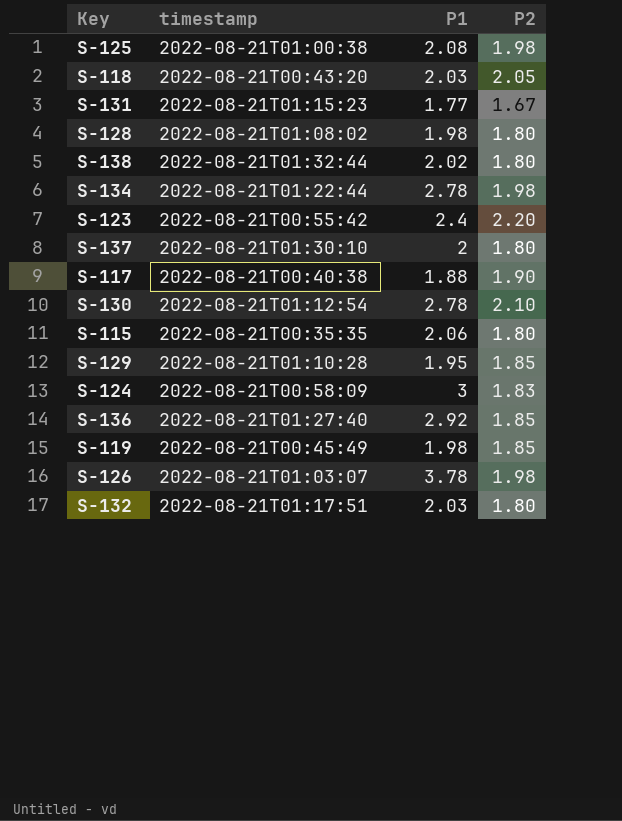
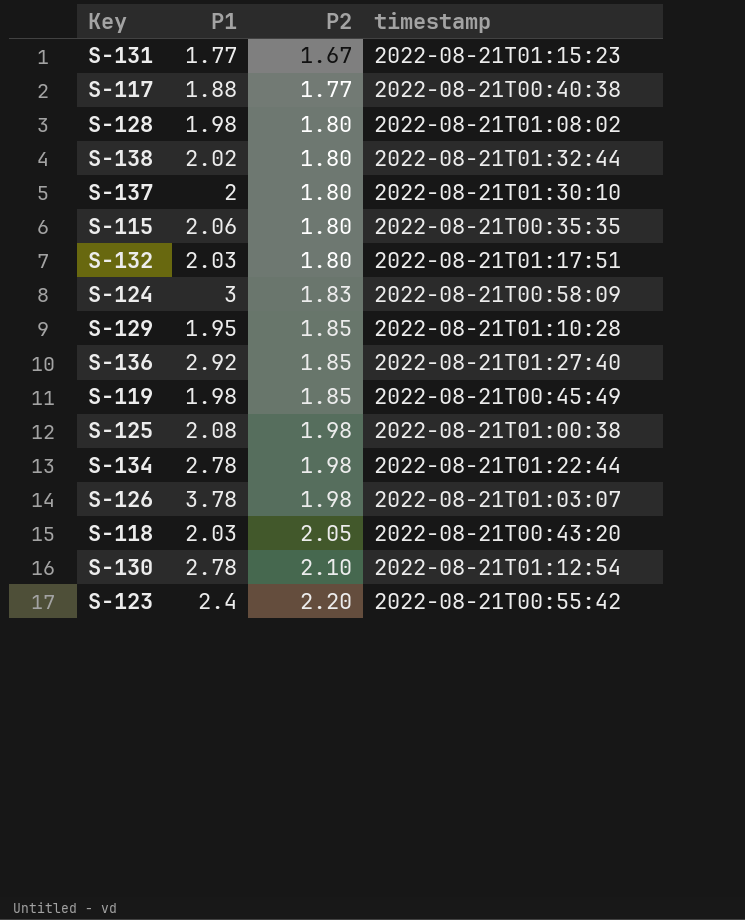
row order: none -> P2 ascending
column timestamp | position: 2 -> 4
S-117 | P2: 1.90 -> 1.77

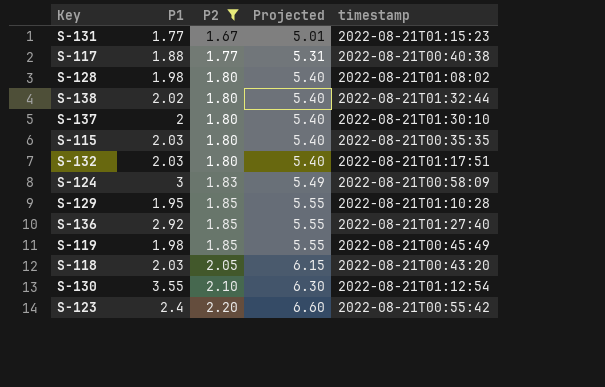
filter: none -> P2 != 1.98
column Projected | formula: none -> [P2] * 3
S-115 | P1: 2.06 -> 2.03
S-130 | P1: 2.78 -> 3.55

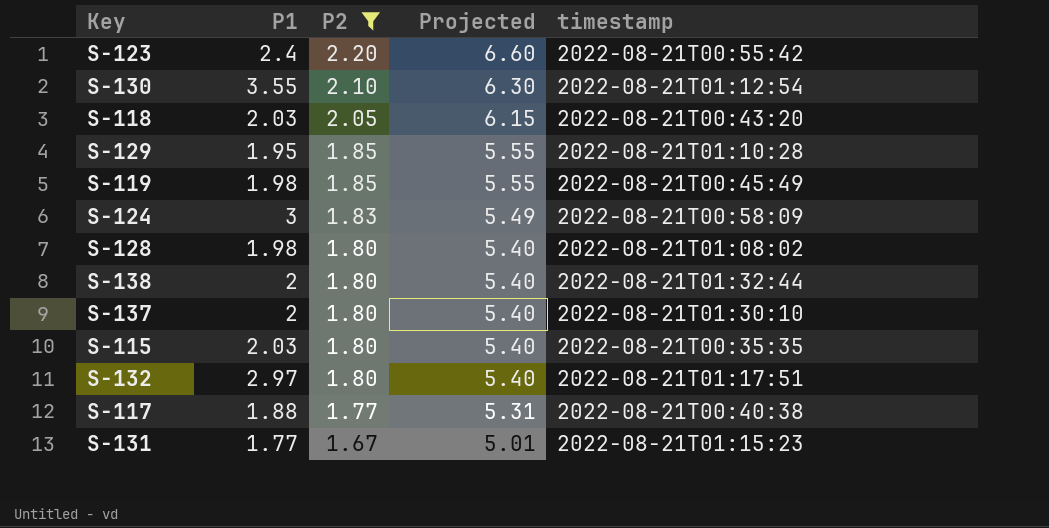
row order: P2 ascending -> P2 descending
row S-136: 2.92 | 1.85 | 5.55 | 2022-08-21T01:27:40 -> none
S-138 | P1: 2.02 -> 2
S-132 | P1: 2.03 -> 2.97

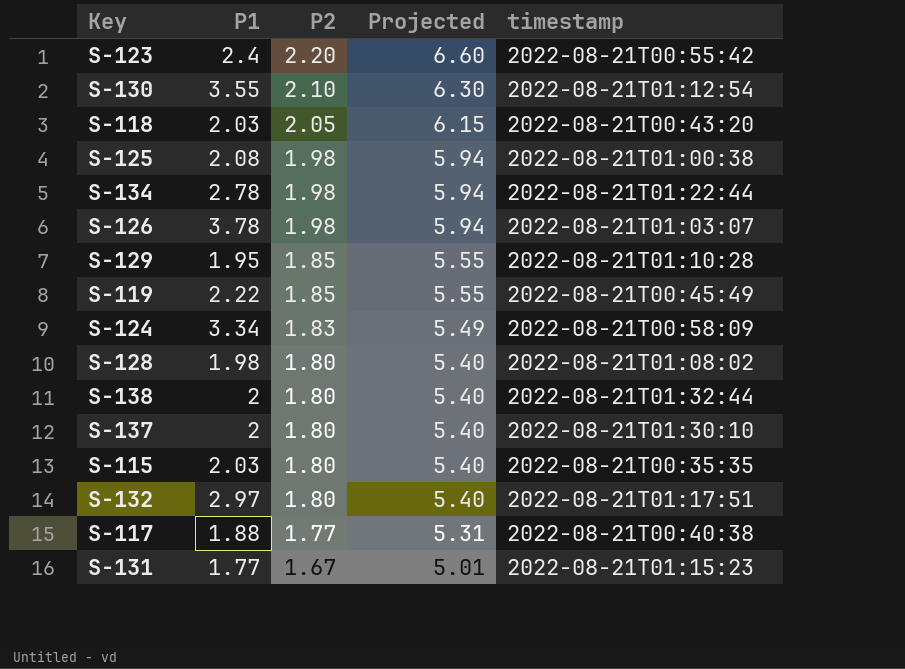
filter: P2 != 1.98 -> none
S-119 | P1: 1.98 -> 2.22
S-124 | P1: 3 -> 3.34

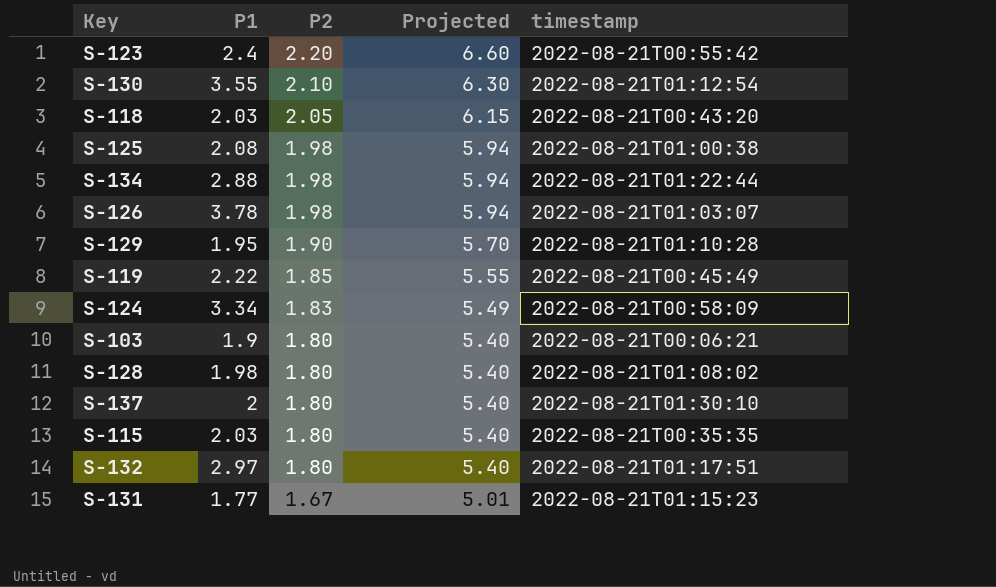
row S-138: 2 | 1.80 | 5.40 | 2022-08-21T01:32:44 -> none
row S-117: 1.88 | 1.77 | 5.31 | 2022-08-21T00:40:38 -> none
S-134 | P1: 2.78 -> 2.88
S-129 | P2: 1.85 -> 1.90
S-129 | Projected: 5.55 -> 5.70
row S-103: none -> 1.9 | 1.80 | 5.40 | 2022-08-21T00:06:21

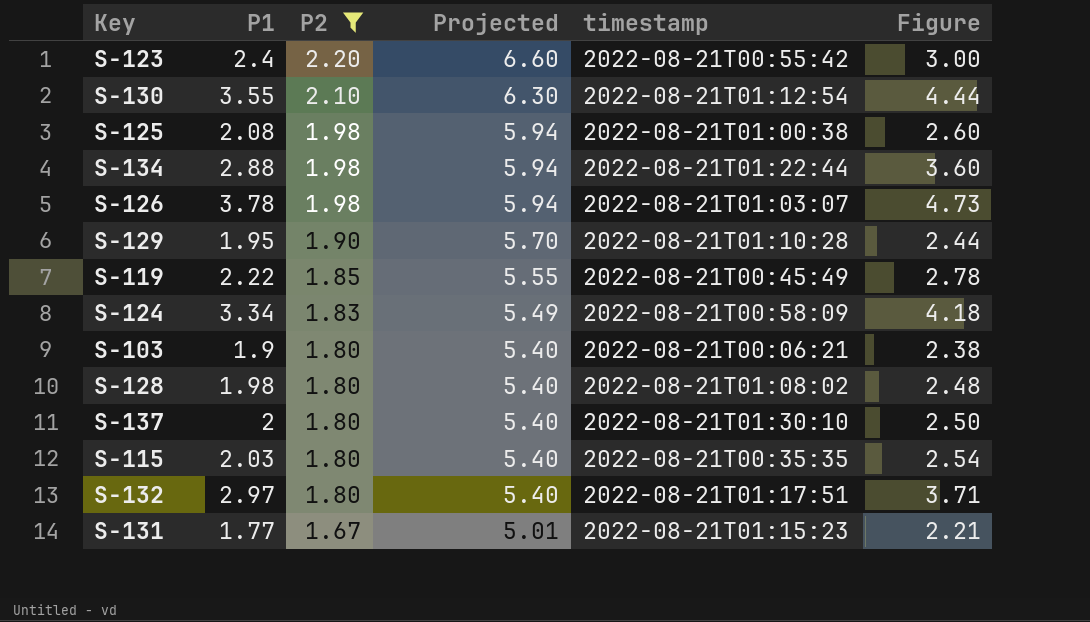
filter: none -> P2 != 2.05
column Figure | formula: none -> [P1] * 1.25

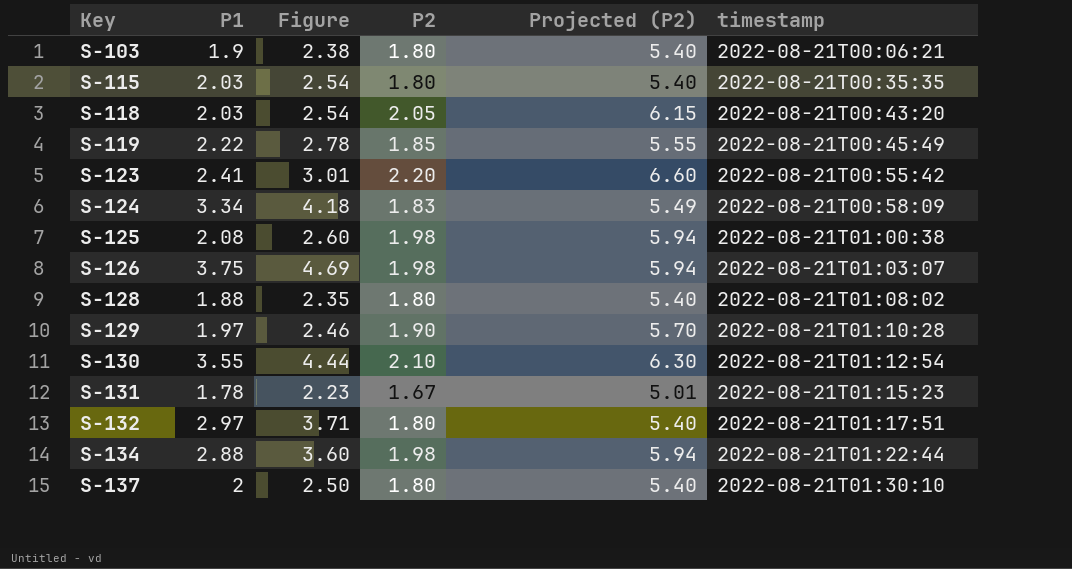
filter: P2 != 2.05 -> none
row order: P2 descending -> Key ascending
column Figure | position: 6 -> 3
column name: Projected -> Projected (P2)
S-123 | P1: 2.4 -> 2.41
S-123 | Figure: 3.00 -> 3.01
S-126 | P1: 3.78 -> 3.75
S-126 | Figure: 4.73 -> 4.69
S-128 | P1: 1.98 -> 1.88
S-128 | Figure: 2.48 -> 2.35
S-129 | P1: 1.95 -> 1.97
S-129 | Figure: 2.44 -> 2.46
S-131 | P1: 1.77 -> 1.78
S-131 | Figure: 2.21 -> 2.23

